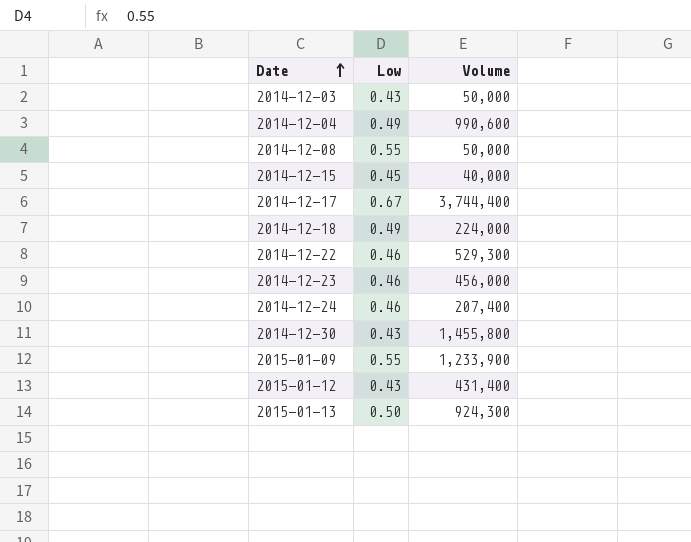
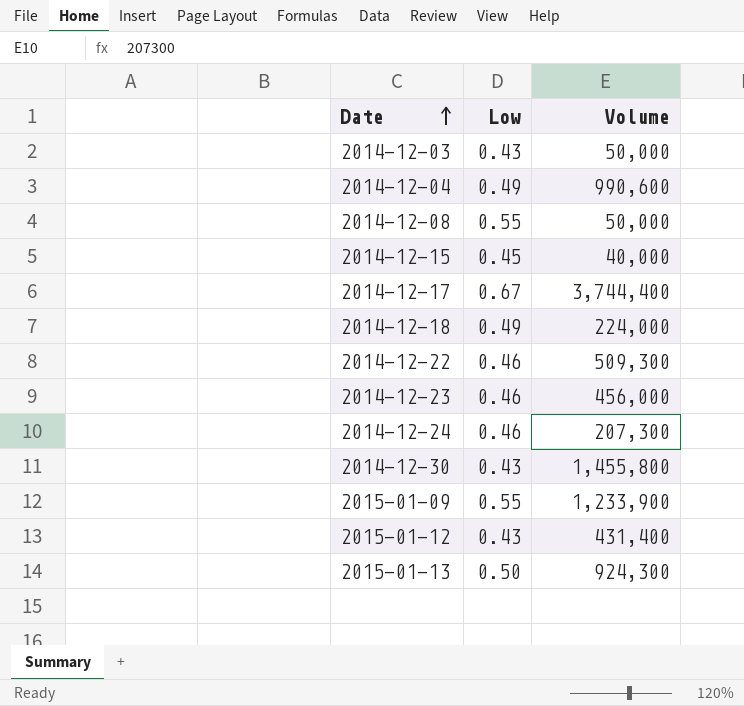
2014-12-22 | Volume: 529,300 -> 509,300
2014-12-24 | Volume: 207,400 -> 207,300

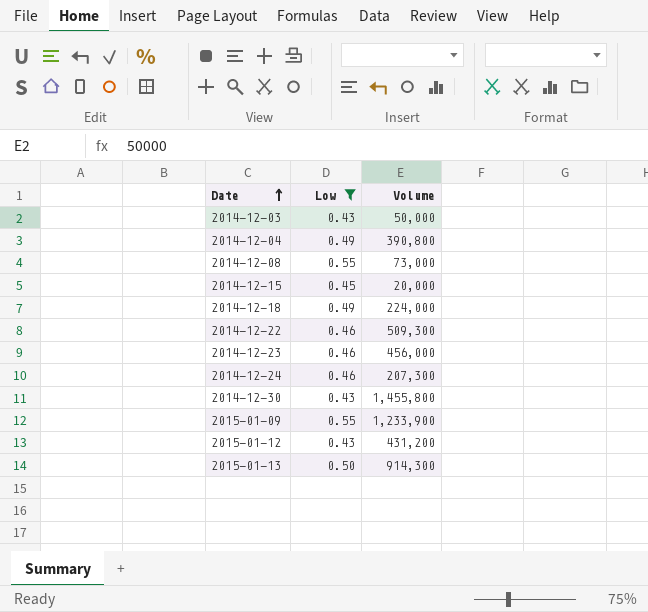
filter: none -> Low != 0.67
2014-12-04 | Volume: 990,600 -> 390,800
2014-12-08 | Volume: 50,000 -> 73,000
2014-12-15 | Volume: 40,000 -> 20,000
2015-01-12 | Volume: 431,400 -> 431,200
2015-01-13 | Volume: 924,300 -> 914,300

